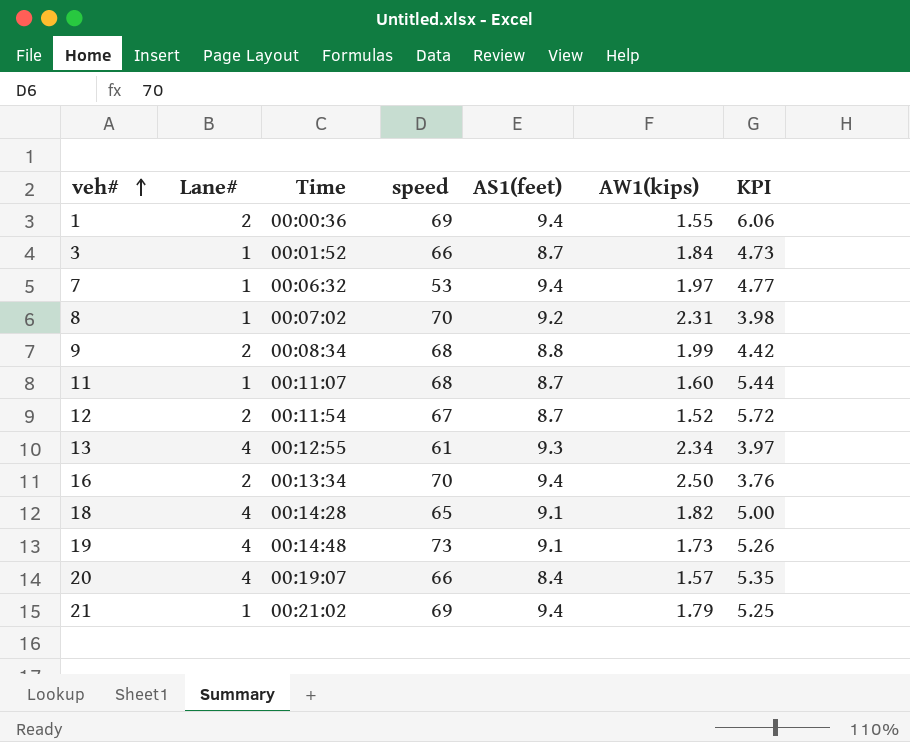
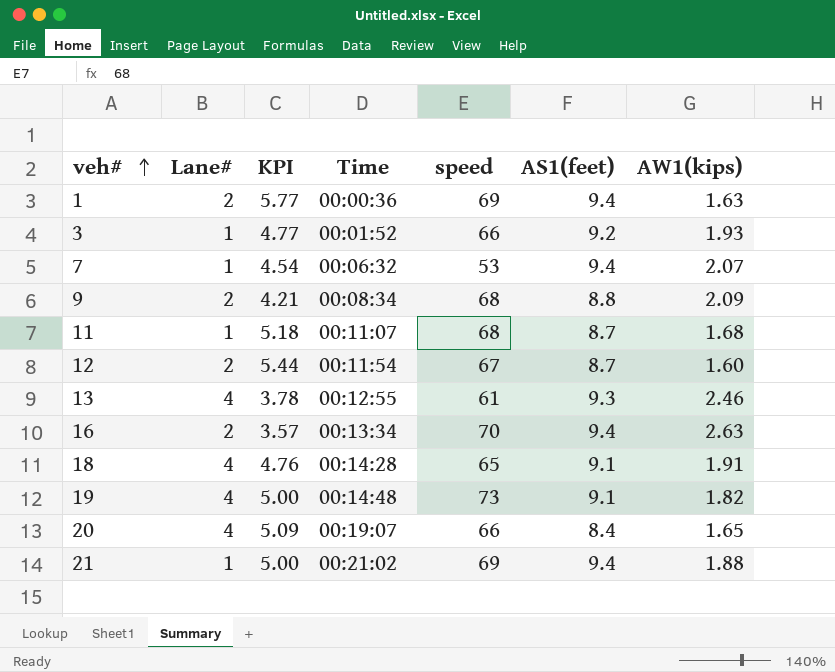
column KPI | position: 7 -> 3
row 8: 1 | 00:07:02 | 70 | 9.2 | 2.31 | 3.98 -> none
1 | KPI: 6.06 -> 5.77
1 | AW1(kips): 1.55 -> 1.63
3 | KPI: 4.73 -> 4.77
3 | AS1(feet): 8.7 -> 9.2
3 | AW1(kips): 1.84 -> 1.93
7 | KPI: 4.77 -> 4.54
7 | AW1(kips): 1.97 -> 2.07
9 | KPI: 4.42 -> 4.21
9 | AW1(kips): 1.99 -> 2.09
11 | KPI: 5.44 -> 5.18
11 | AW1(kips): 1.60 -> 1.68
12 | KPI: 5.72 -> 5.44
12 | AW1(kips): 1.52 -> 1.60
13 | KPI: 3.97 -> 3.78
13 | AW1(kips): 2.34 -> 2.46
16 | KPI: 3.76 -> 3.57
16 | AW1(kips): 2.50 -> 2.63
18 | KPI: 5.00 -> 4.76
18 | AW1(kips): 1.82 -> 1.91
19 | KPI: 5.26 -> 5.00
19 | AW1(kips): 1.73 -> 1.82
20 | KPI: 5.35 -> 5.09
20 | AW1(kips): 1.57 -> 1.65
21 | KPI: 5.25 -> 5.00
21 | AW1(kips): 1.79 -> 1.88

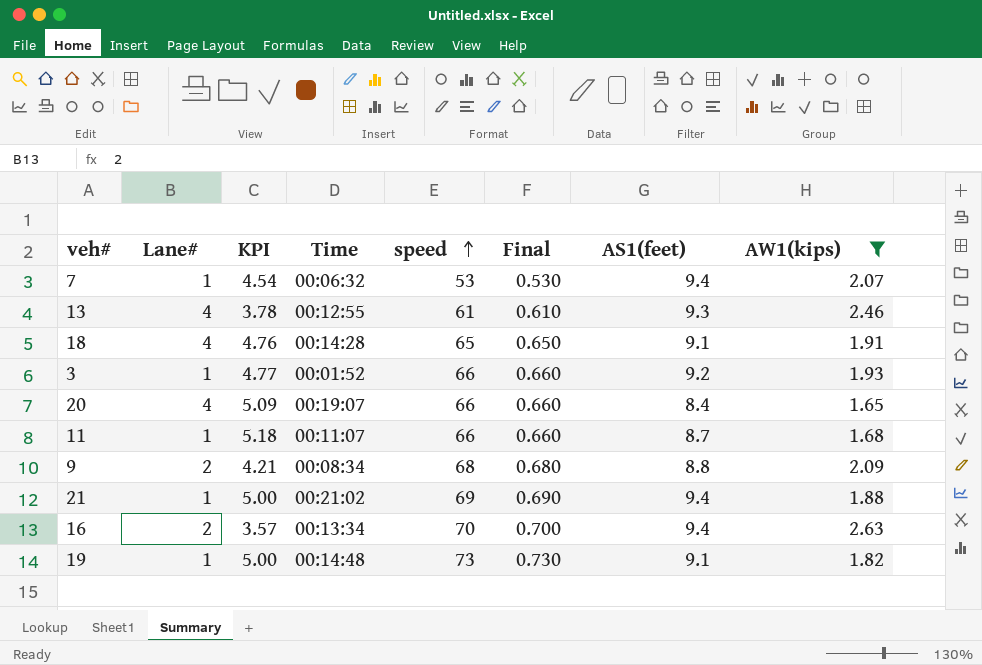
filter: none -> AW1(kips) >= 1.65
row order: veh# ascending -> speed ascending
column Final | formula: none -> [speed] * 0.01
11 | speed: 68 -> 66
19 | Lane#: 4 -> 1

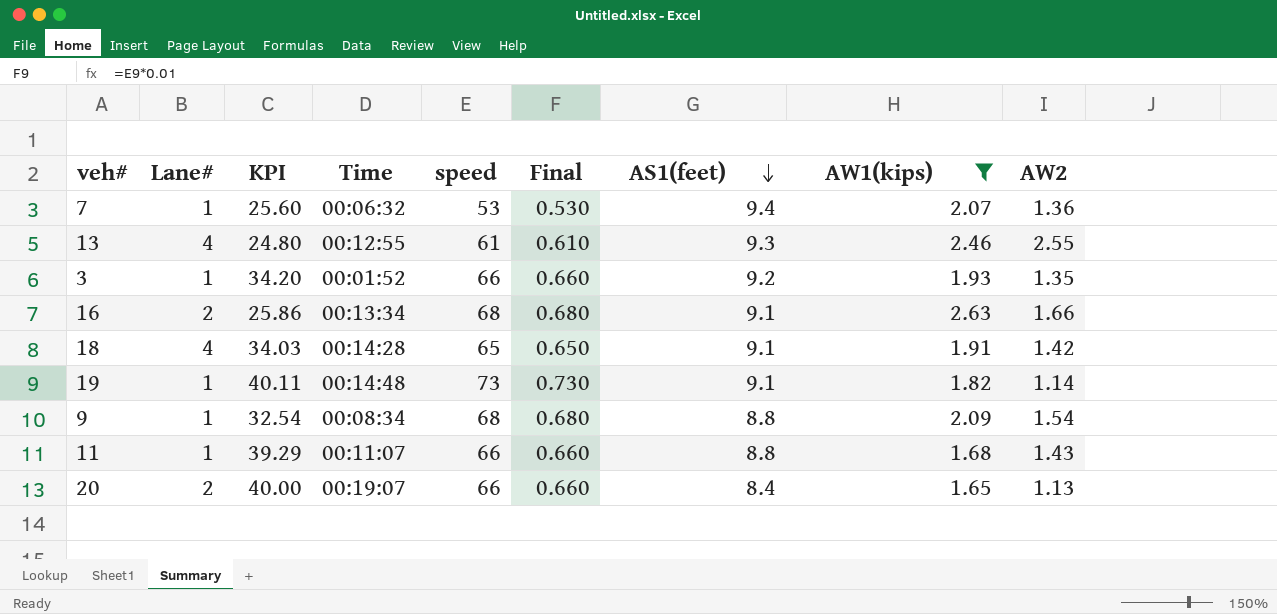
row order: speed ascending -> AS1(feet) descending
column KPI | formula: [AS1(feet)] / [AW1(kips)] -> [speed] / [AW1(kips)]
column AW2 | position: none -> 9
row 21: 1 | 5.00 | 00:21:02 | 69 | 0.690 | 9.4 | 1.88 -> none
16 | speed: 70 -> 68
16 | Final: 0.700 -> 0.680
16 | AS1(feet): 9.4 -> 9.1
9 | Lane#: 2 -> 1
11 | AS1(feet): 8.7 -> 8.8
20 | Lane#: 4 -> 2

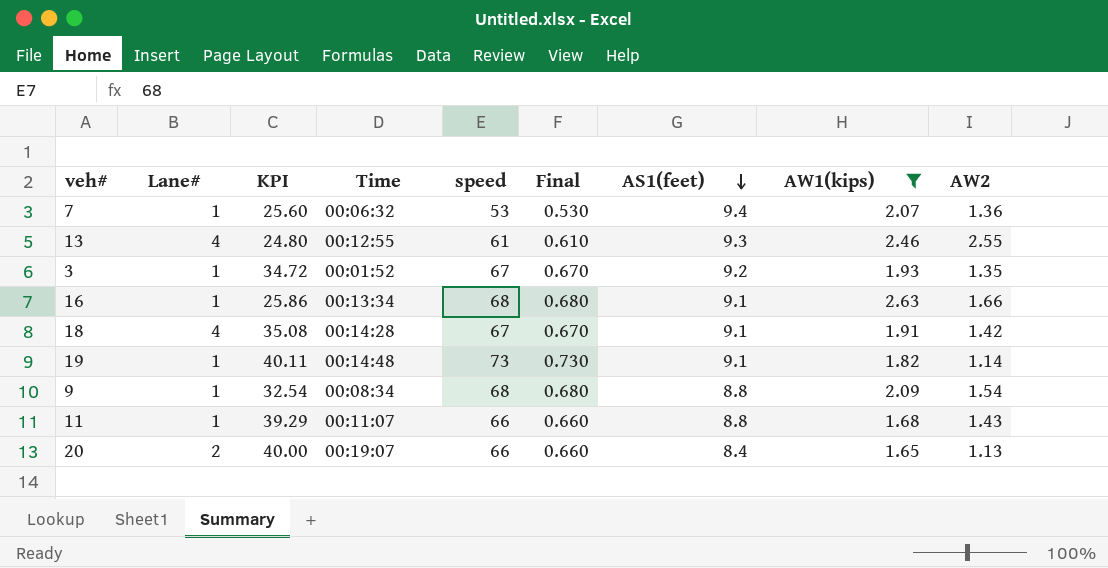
3 | KPI: 34.20 -> 34.72
3 | speed: 66 -> 67
3 | Final: 0.660 -> 0.670
16 | Lane#: 2 -> 1
18 | KPI: 34.03 -> 35.08
18 | speed: 65 -> 67
18 | Final: 0.650 -> 0.670

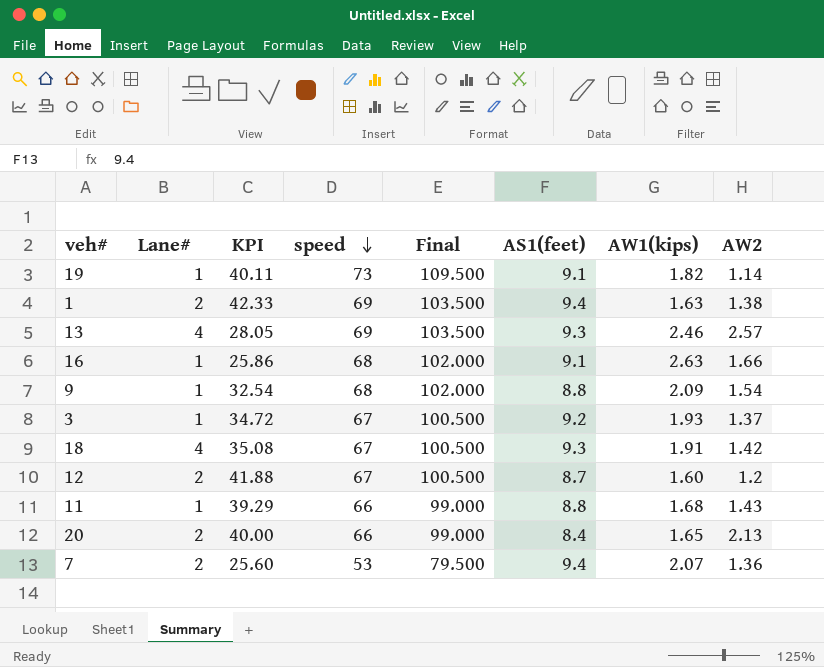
filter: AW1(kips) >= 1.65 -> none
row order: AS1(feet) descending -> speed descending
column Time | position: 4 -> none
column Final | formula: [speed] * 0.01 -> [speed] * 1.5
13 | KPI: 24.80 -> 28.05
13 | speed: 61 -> 69
13 | AW2: 2.55 -> 2.57
3 | AW2: 1.35 -> 1.37
18 | AS1(feet): 9.1 -> 9.3
20 | AW2: 1.13 -> 2.13
7 | Lane#: 1 -> 2

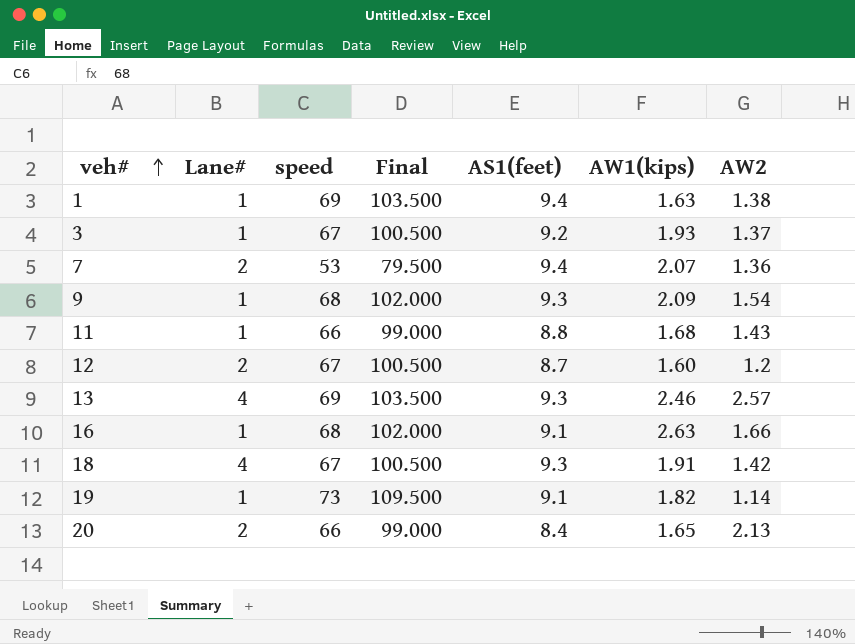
row order: speed descending -> veh# ascending
column KPI | formula: [speed] / [AW1(kips)] -> none
1 | Lane#: 2 -> 1
9 | AS1(feet): 8.8 -> 9.3

